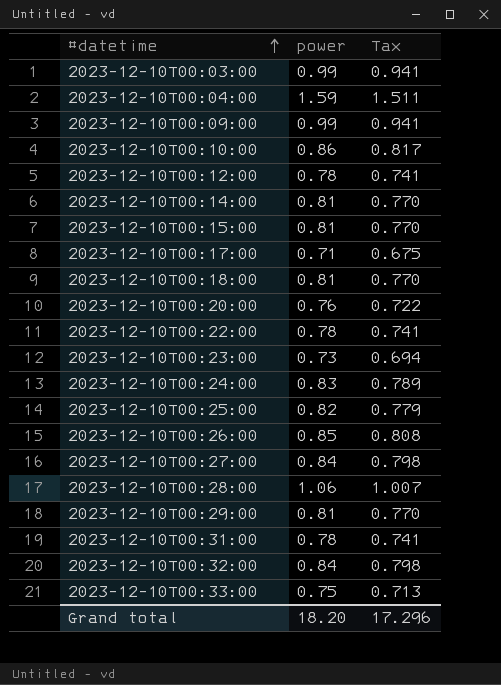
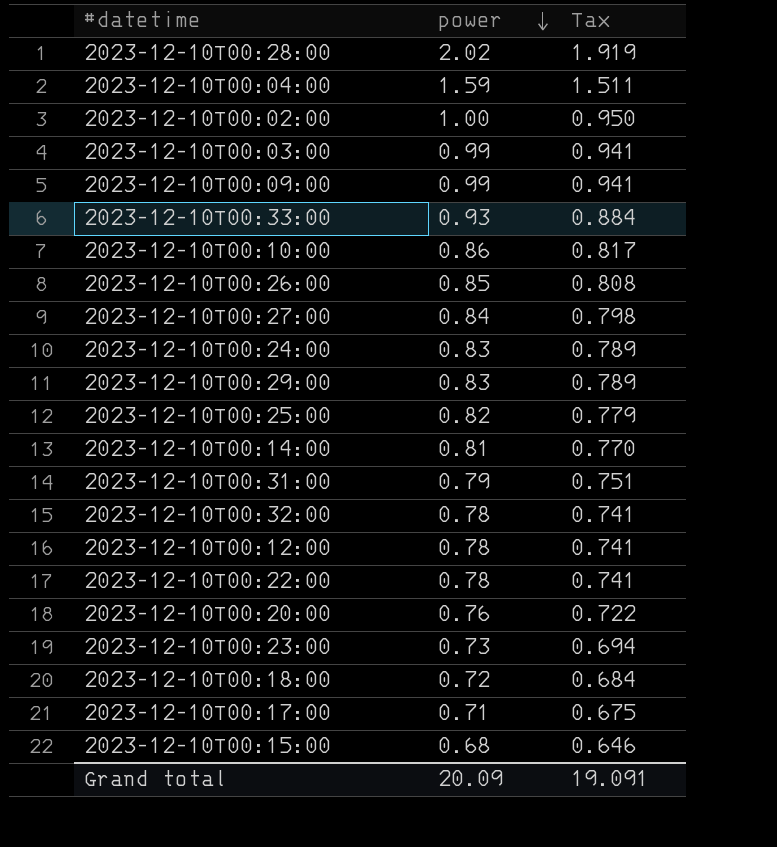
row order: #datetime ascending -> power descending
2023-12-10T00:28:00 | power: 1.06 -> 2.02
2023-12-10T00:28:00 | Tax: 1.007 -> 1.919
row 2023-12-10T00:02:00: none -> 1.00 | 0.950
2023-12-10T00:33:00 | power: 0.75 -> 0.93
2023-12-10T00:33:00 | Tax: 0.713 -> 0.884
2023-12-10T00:29:00 | power: 0.81 -> 0.83
2023-12-10T00:29:00 | Tax: 0.770 -> 0.789
2023-12-10T00:31:00 | power: 0.78 -> 0.79
2023-12-10T00:31:00 | Tax: 0.741 -> 0.751
2023-12-10T00:32:00 | power: 0.84 -> 0.78
2023-12-10T00:32:00 | Tax: 0.798 -> 0.741
2023-12-10T00:18:00 | power: 0.81 -> 0.72
2023-12-10T00:18:00 | Tax: 0.770 -> 0.684
2023-12-10T00:15:00 | power: 0.81 -> 0.68
2023-12-10T00:15:00 | Tax: 0.770 -> 0.646
Grand total | power: 18.20 -> 20.09
Grand total | Tax: 17.296 -> 19.091

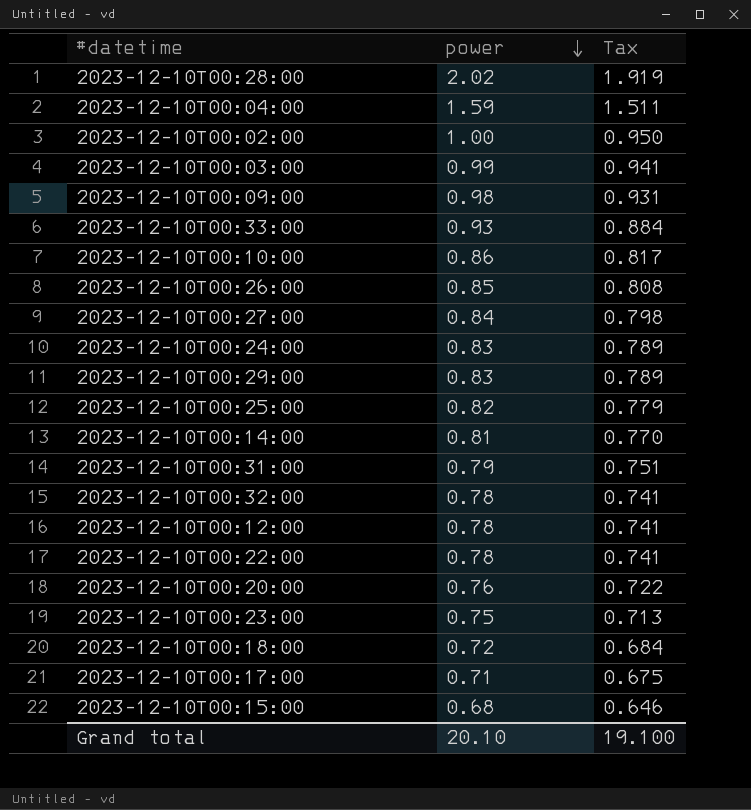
2023-12-10T00:09:00 | power: 0.99 -> 0.98
2023-12-10T00:09:00 | Tax: 0.941 -> 0.931
2023-12-10T00:23:00 | power: 0.73 -> 0.75
2023-12-10T00:23:00 | Tax: 0.694 -> 0.713
Grand total | power: 20.09 -> 20.10
Grand total | Tax: 19.091 -> 19.100

